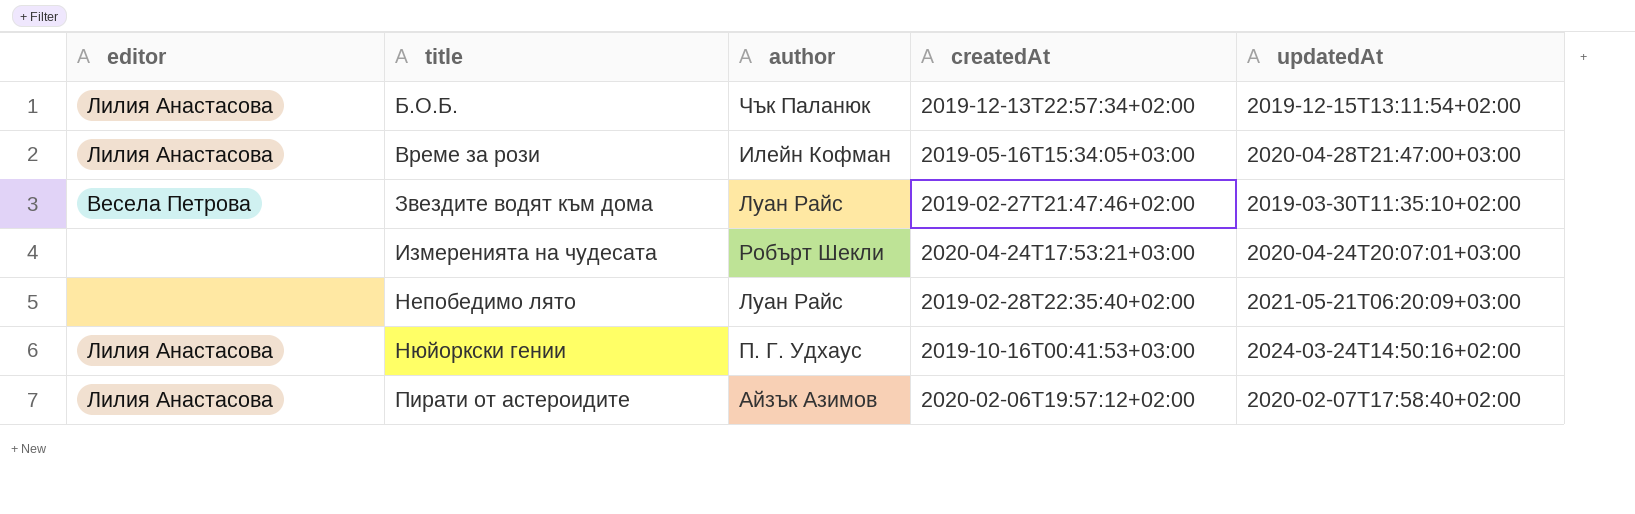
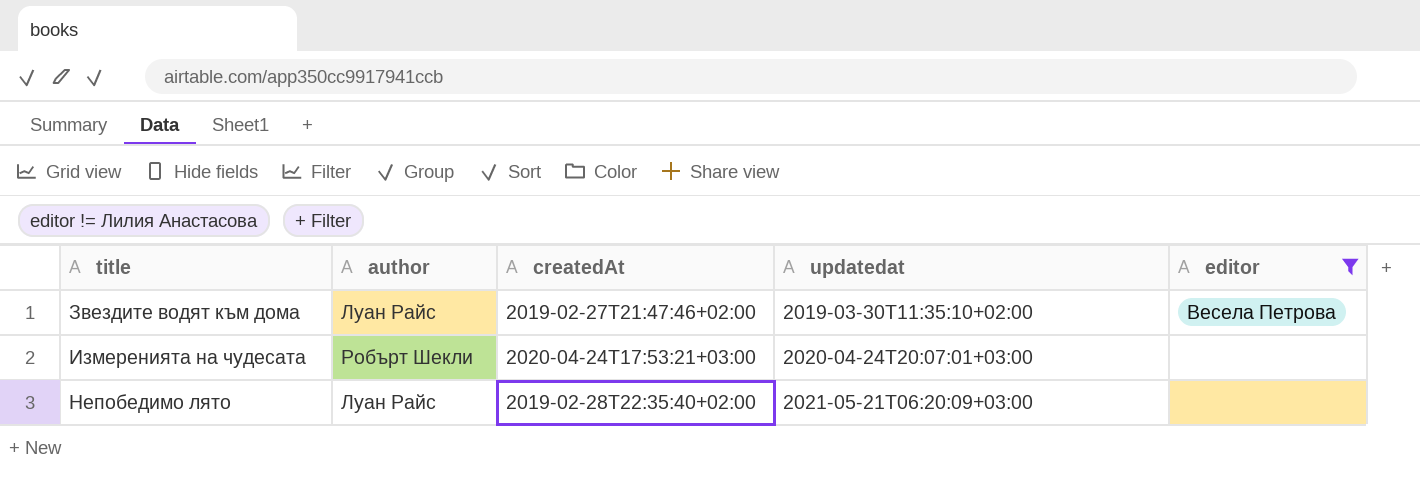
filter: none -> editor != Лилия Анастасова
column name: updatedAt -> updatedat
column editor | position: 1 -> 5

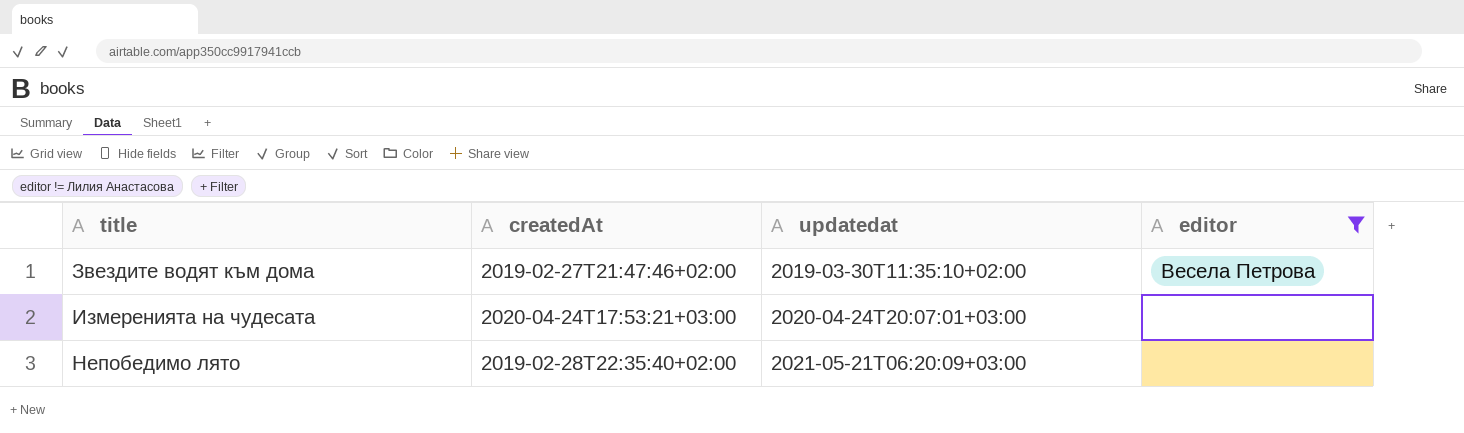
column author | position: 2 -> none

